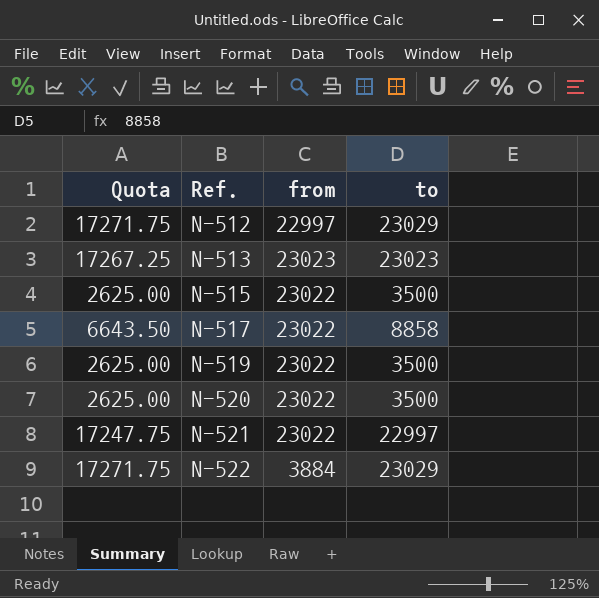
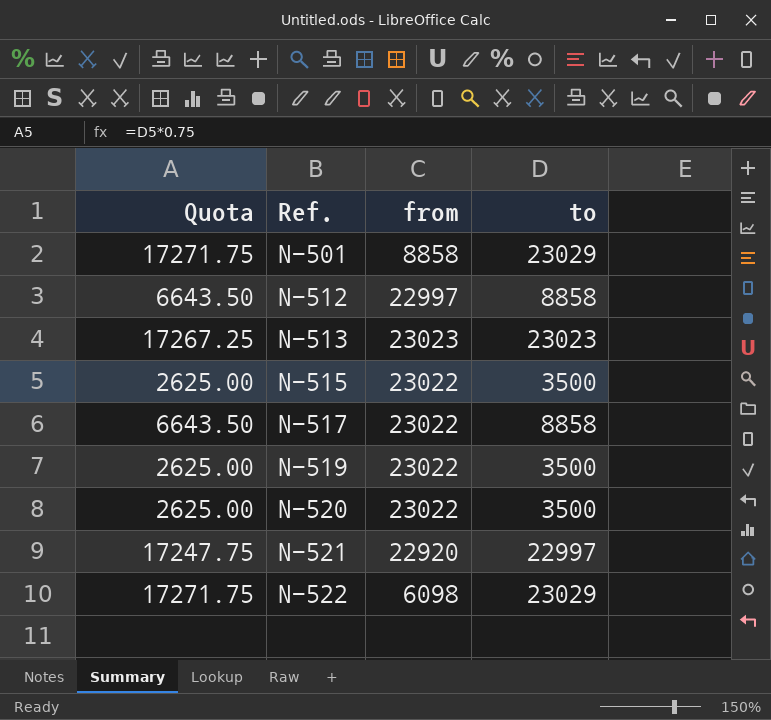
row N-501: none -> 17271.75 | 8858 | 23029
N-512 | Quota: 17271.75 -> 6643.50
N-512 | to: 23029 -> 8858
N-521 | from: 23022 -> 22920
N-522 | from: 3884 -> 6098

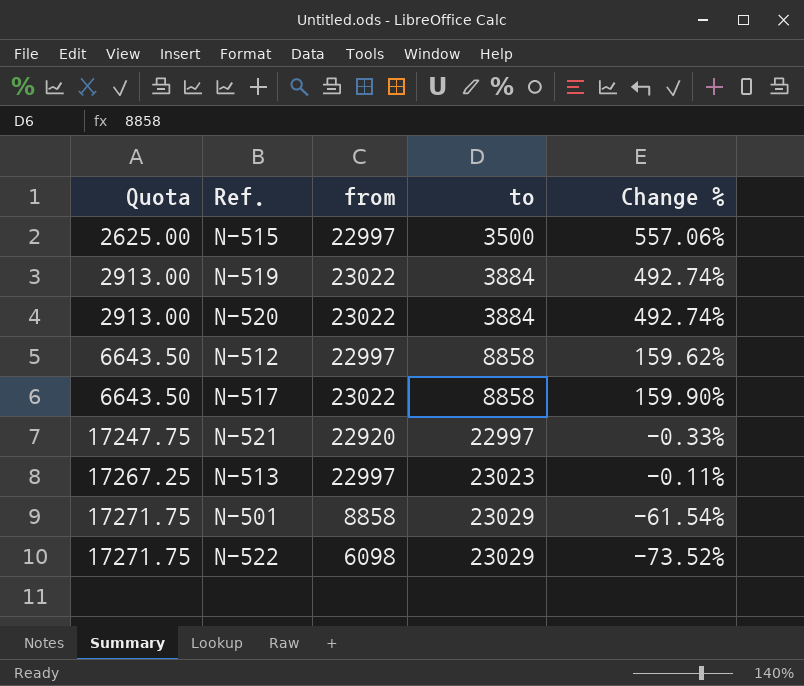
row order: Ref. ascending -> Quota ascending
column Change % | formula: none -> ([from] - [to]) / [to]
N-515 | from: 23022 -> 22997
N-519 | Quota: 2625.00 -> 2913.00
N-519 | to: 3500 -> 3884
N-520 | Quota: 2625.00 -> 2913.00
N-520 | to: 3500 -> 3884
N-513 | from: 23023 -> 22997

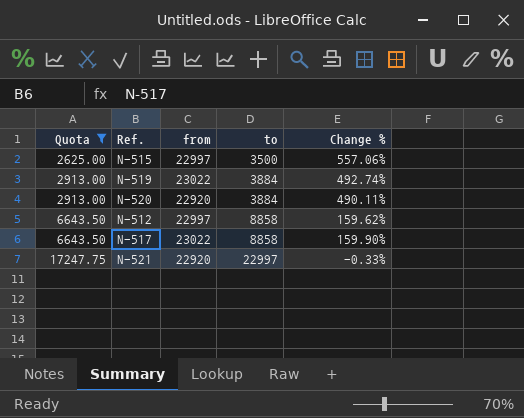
filter: none -> Quota <= 17247.75
N-520 | from: 23022 -> 22920
N-520 | Change %: 492.74% -> 490.11%

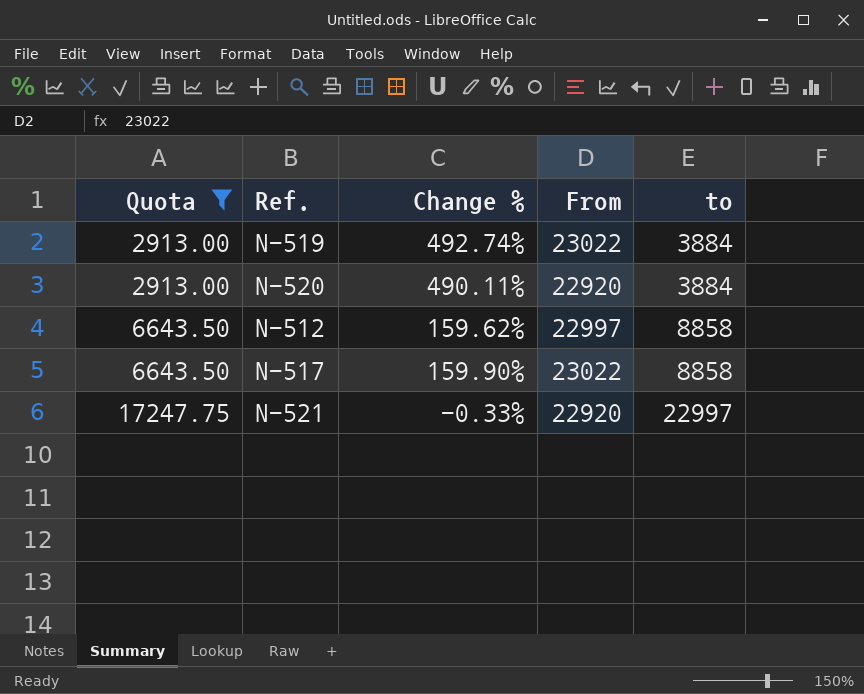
column Change % | position: 5 -> 3
column name: from -> From
row N-515: 2625.00 | 22997 | 3500 | 557.06% -> none

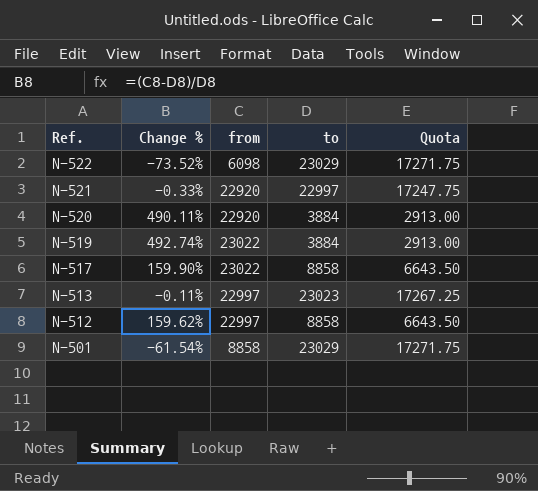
filter: Quota <= 17247.75 -> none
row order: Quota ascending -> Ref. descending
column name: From -> from
column Quota | position: 1 -> 5

